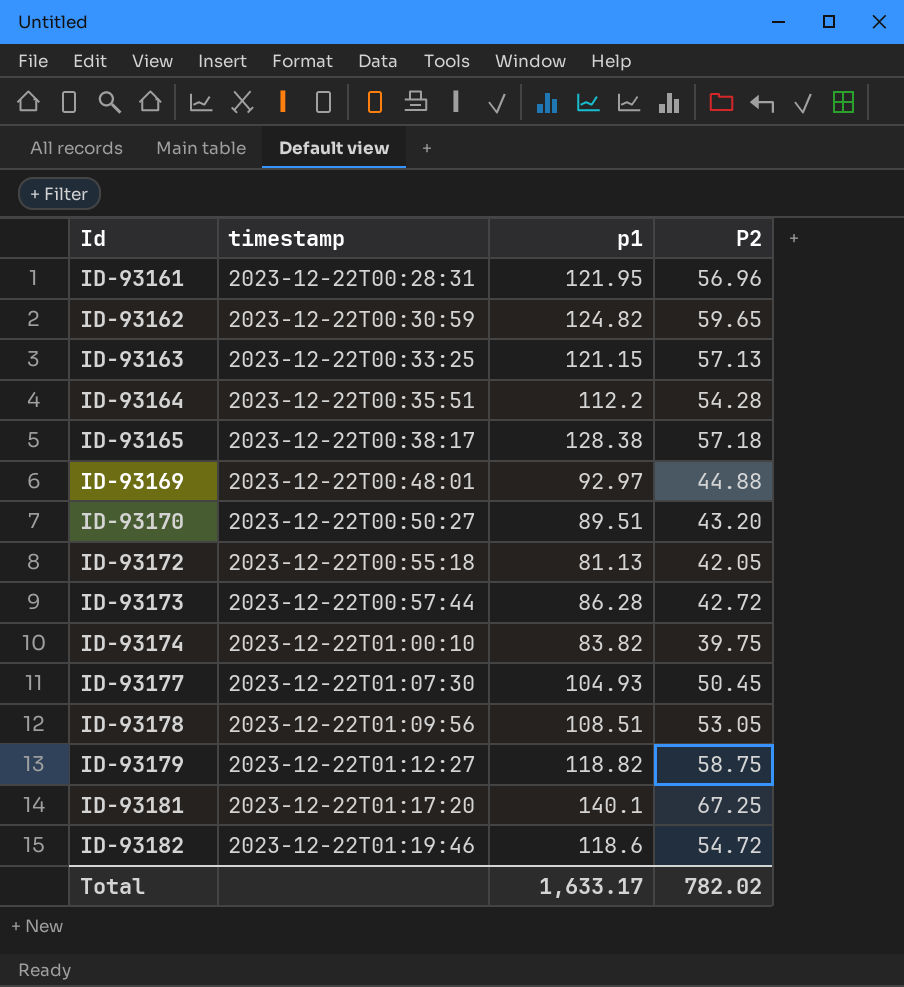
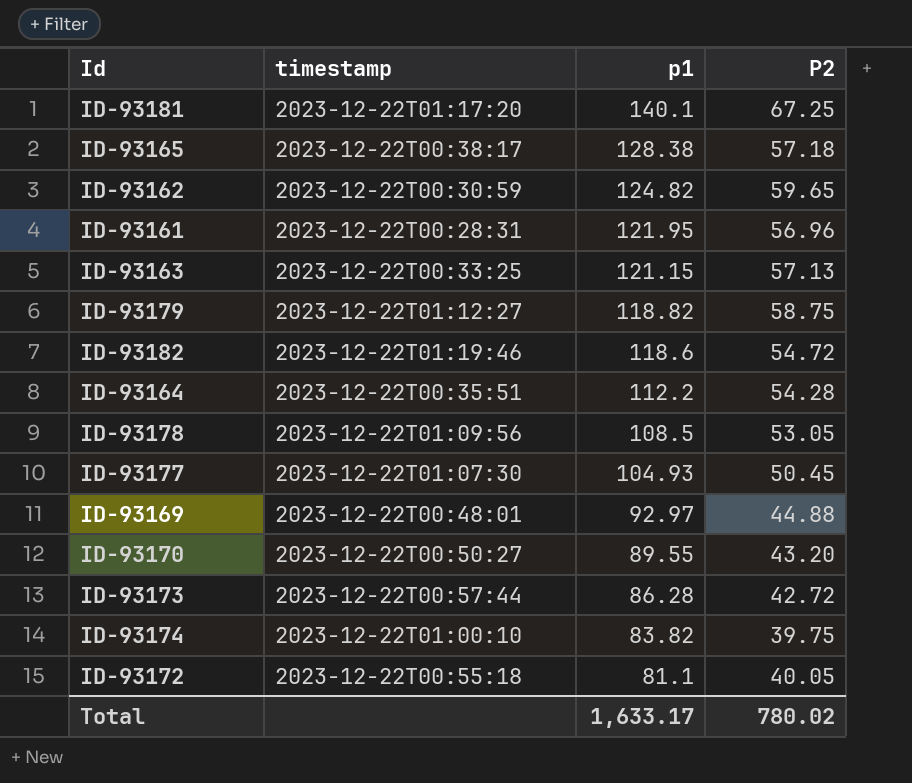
row order: Id ascending -> p1 descending
ID-93178 | p1: 108.51 -> 108.5
ID-93170 | p1: 89.51 -> 89.55
ID-93172 | p1: 81.13 -> 81.1
ID-93172 | P2: 42.05 -> 40.05
Total | P2: 782.02 -> 780.02

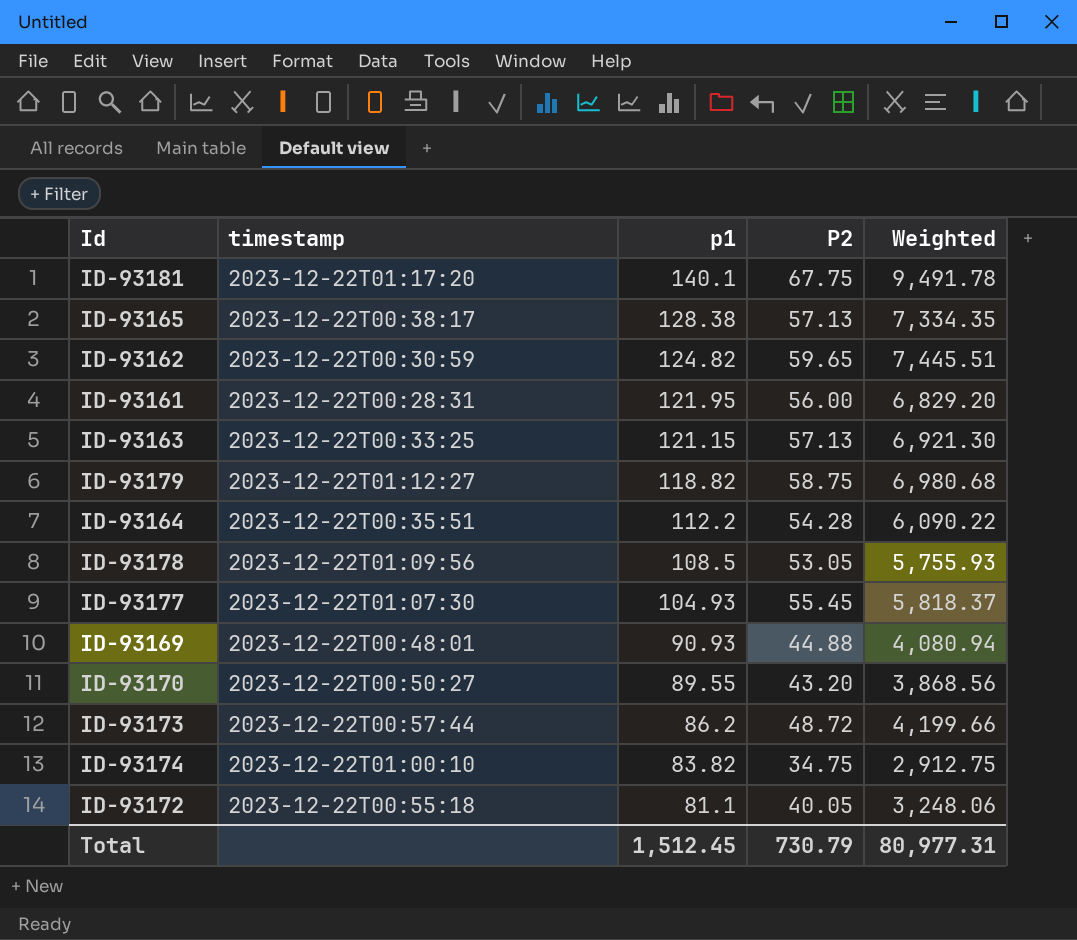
column Weighted | formula: none -> [p1] * [P2]
row ID-93182: 2023-12-22T01:19:46 | 118.6 | 54.72 -> none
ID-93181 | P2: 67.25 -> 67.75
ID-93165 | P2: 57.18 -> 57.13
ID-93161 | P2: 56.96 -> 56.00
ID-93177 | P2: 50.45 -> 55.45
ID-93169 | p1: 92.97 -> 90.93
ID-93173 | p1: 86.28 -> 86.2
ID-93173 | P2: 42.72 -> 48.72
ID-93174 | P2: 39.75 -> 34.75
Total | p1: 1,633.17 -> 1,512.45
Total | P2: 780.02 -> 730.79

